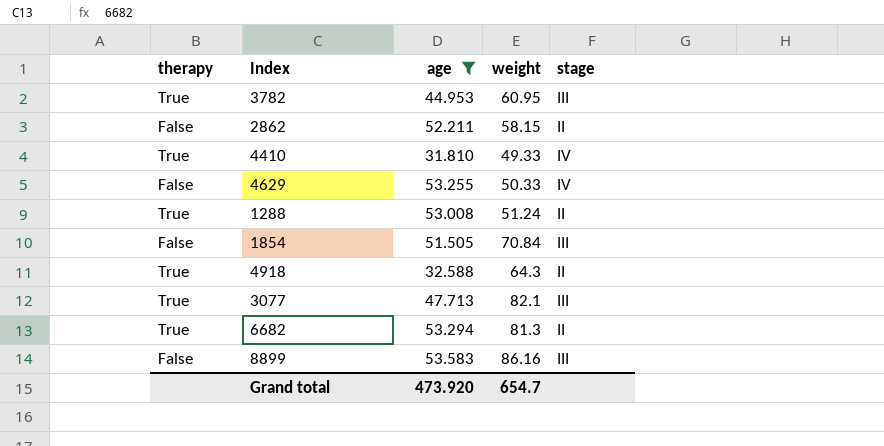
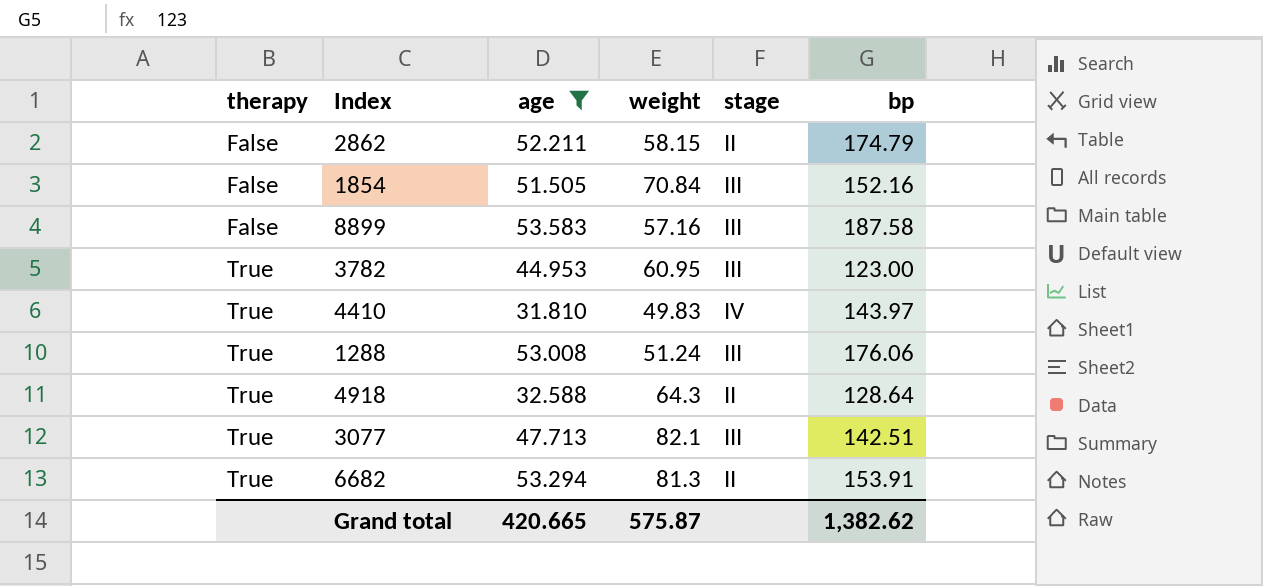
row order: none -> therapy ascending
column bp | position: none -> 6
row 4629: False | 53.255 | 50.33 | IV -> none
8899 | weight: 86.16 -> 57.16
4410 | weight: 49.33 -> 49.83
1288 | stage: II -> III
Grand total | age: 473.920 -> 420.665
Grand total | weight: 654.7 -> 575.87

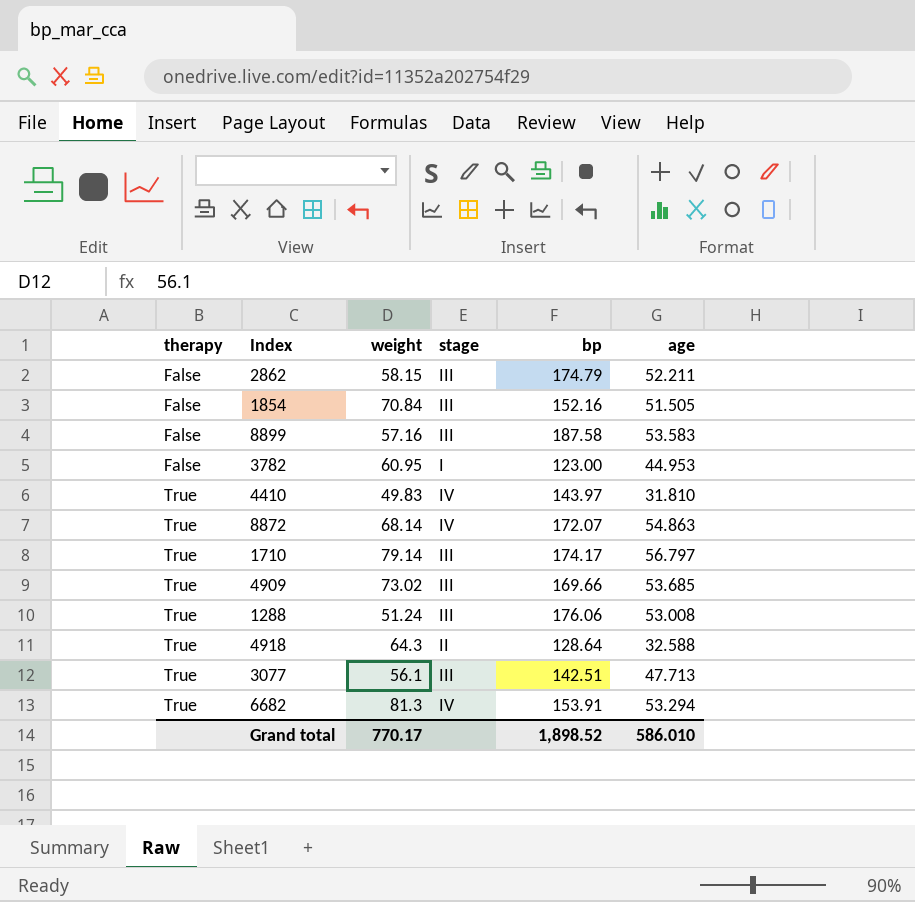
filter: age <= 53.583 -> none
column age | position: 3 -> 6
2862 | stage: II -> III
3782 | therapy: True -> False
3782 | stage: III -> I
3077 | weight: 82.1 -> 56.1
6682 | stage: II -> IV
Grand total | weight: 575.87 -> 770.17
Grand total | bp: 1,382.62 -> 1,898.52
Grand total | age: 420.665 -> 586.010

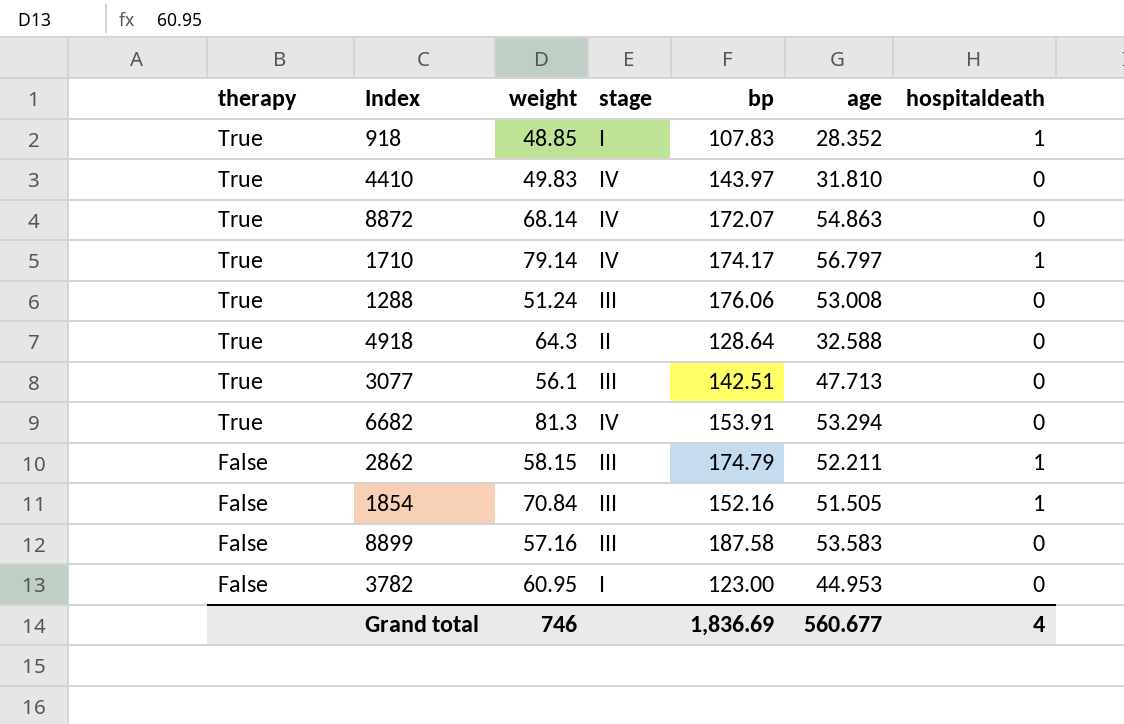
row order: therapy ascending -> therapy descending
column hospitaldeath | position: none -> 7
row 4909: True | 73.02 | III | 169.66 | 53.685 -> none
row 918: none -> True | 48.85 | I | 107.83 | 28.352 | 1
1710 | stage: III -> IV
Grand total | weight: 770.17 -> 746
Grand total | bp: 1,898.52 -> 1,836.69
Grand total | age: 586.010 -> 560.677

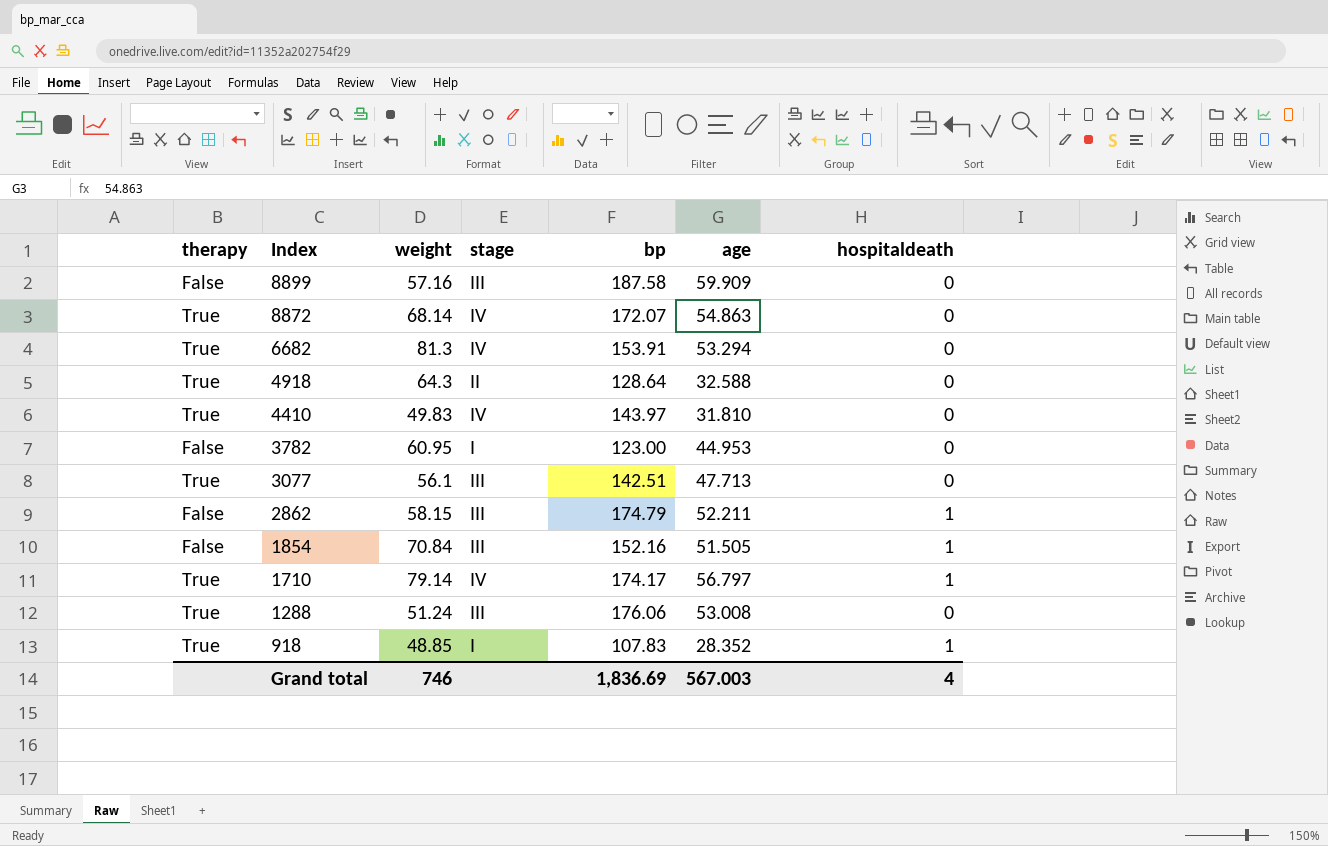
row order: therapy descending -> Index descending
8899 | age: 53.583 -> 59.909
Grand total | age: 560.677 -> 567.003

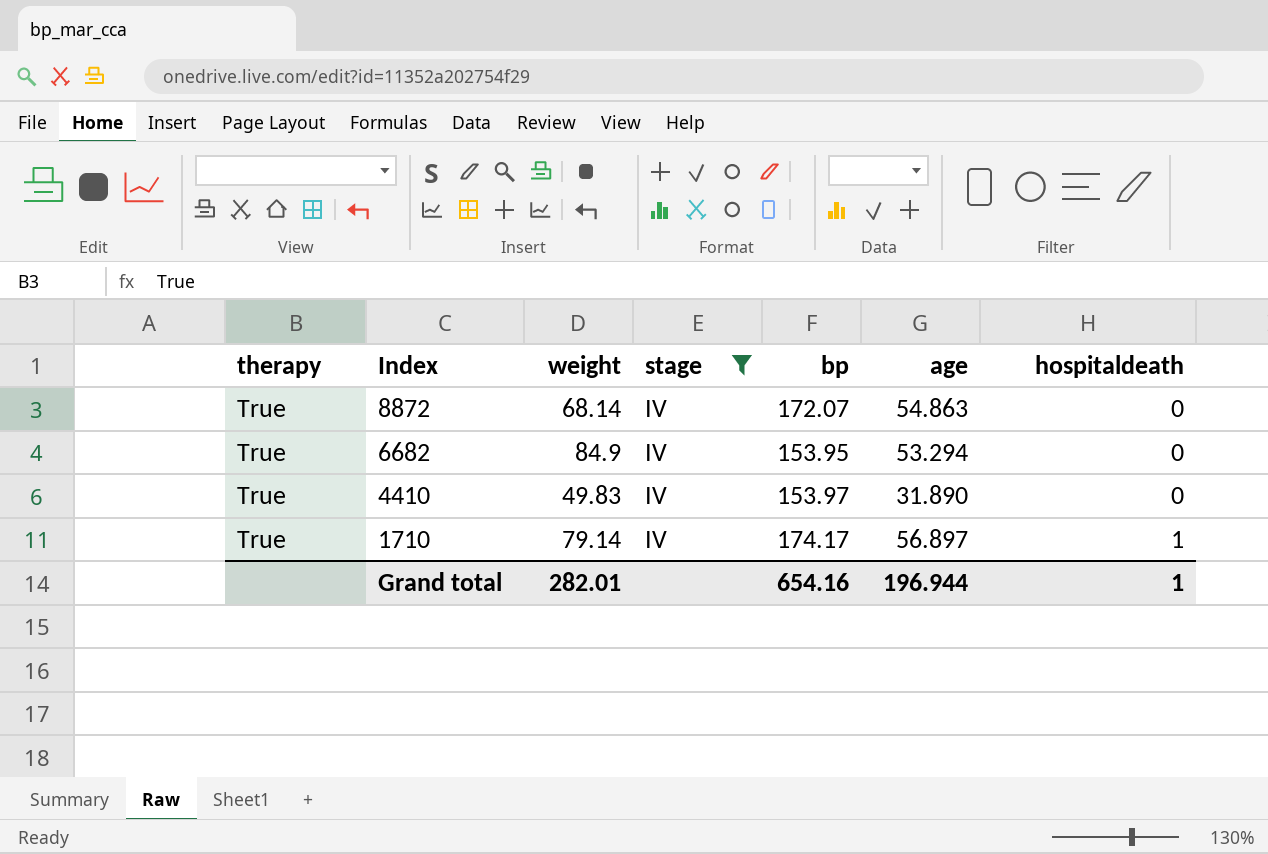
filter: none -> stage = IV
6682 | weight: 81.3 -> 84.9
6682 | bp: 153.91 -> 153.95
4410 | bp: 143.97 -> 153.97
4410 | age: 31.810 -> 31.890
1710 | age: 56.797 -> 56.897
Grand total | weight: 746 -> 282.01
Grand total | bp: 1,836.69 -> 654.16
Grand total | age: 567.003 -> 196.944
Grand total | hospitaldeath: 4 -> 1

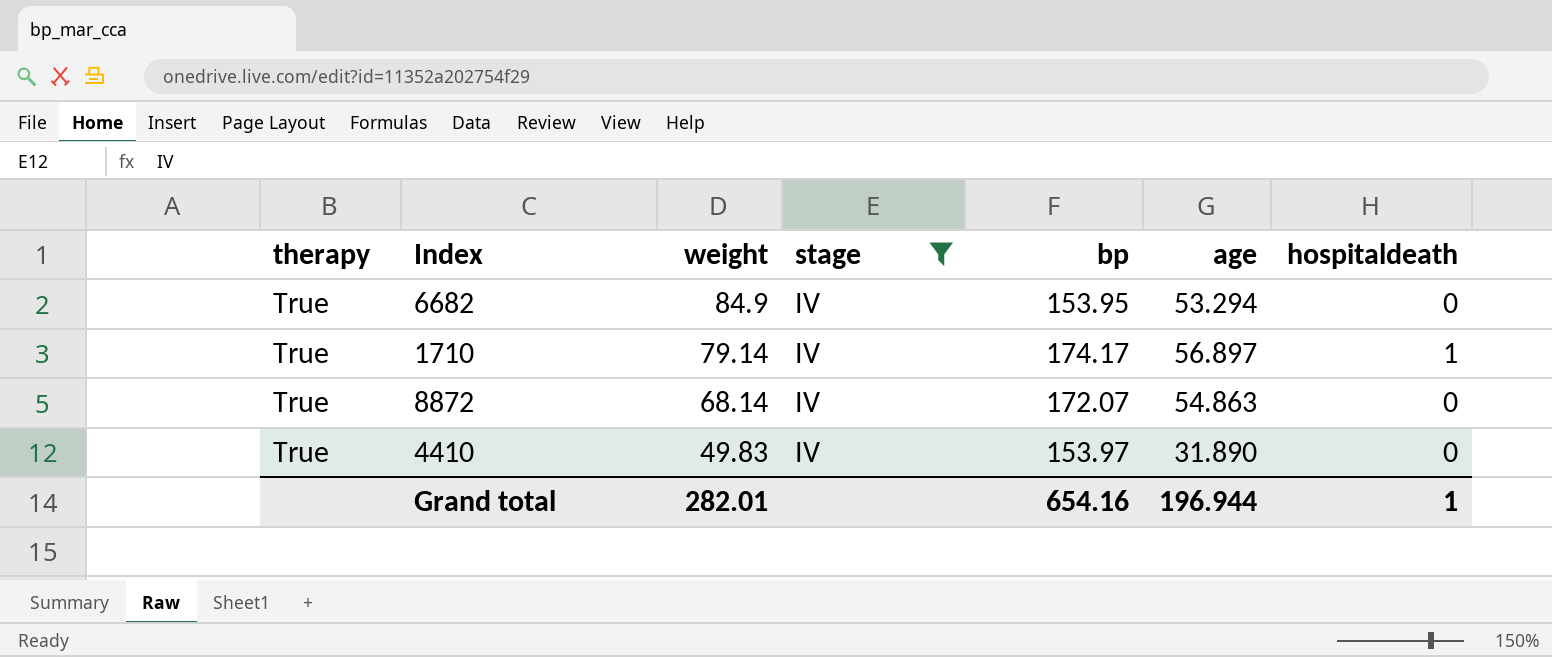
row order: Index descending -> weight descending

